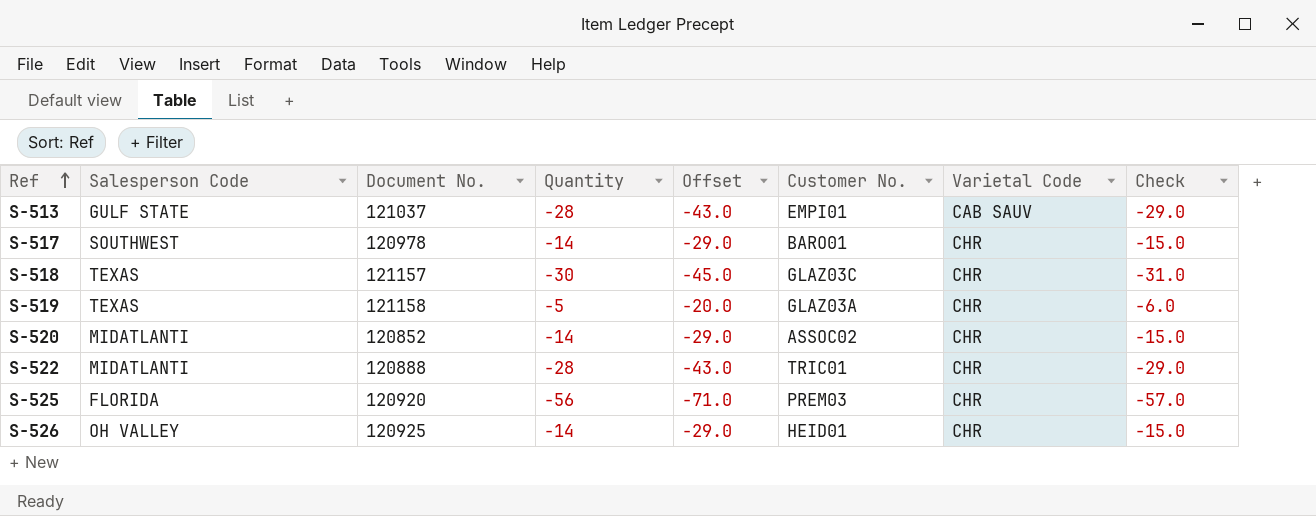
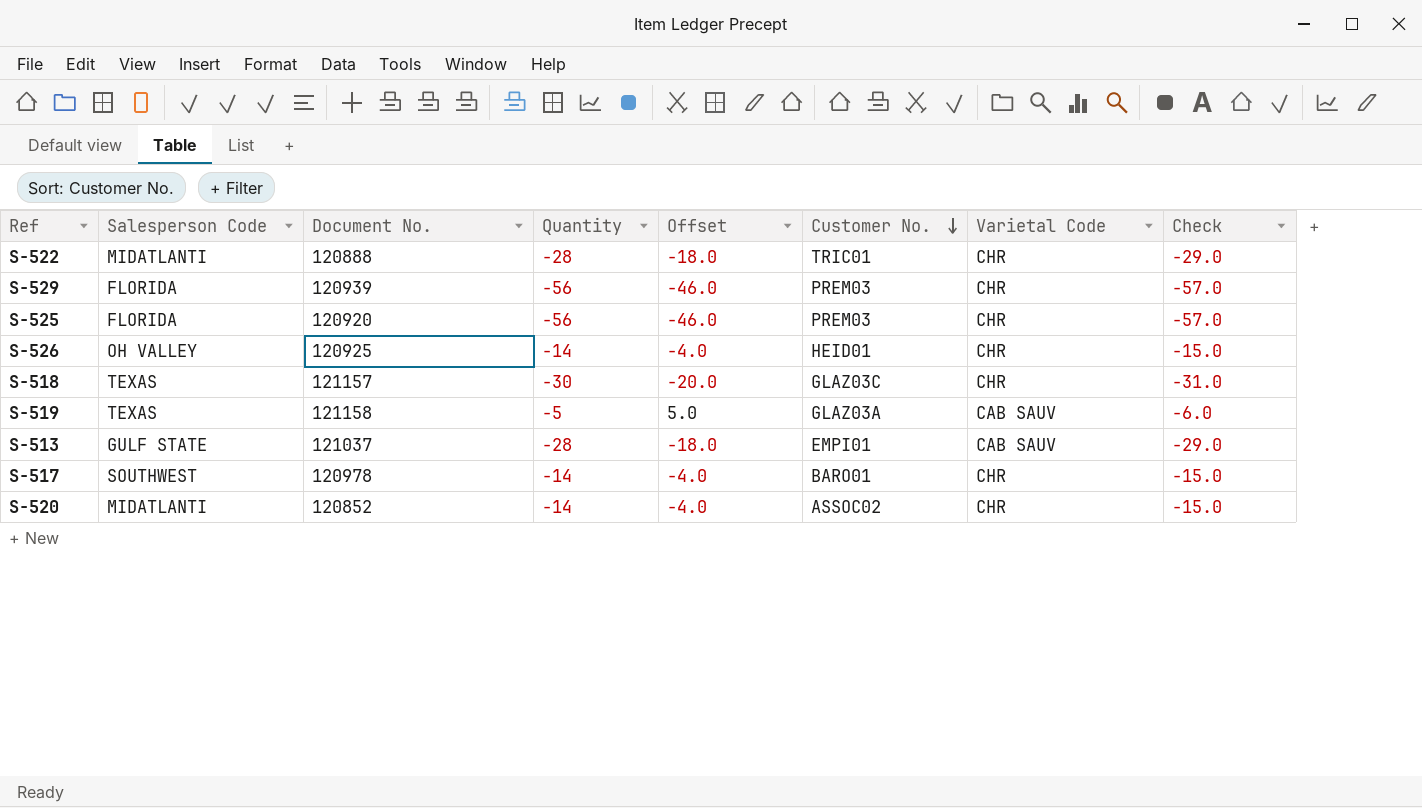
row order: Ref ascending -> Customer No. descending
column Offset | formula: [Quantity] - 15 -> [Quantity] + 10
row S-529: none -> FLORIDA | 120939 | -56 | -46.0 | PREM03 | CHR | -57.0
S-519 | Varietal Code: CHR -> CAB SAUV

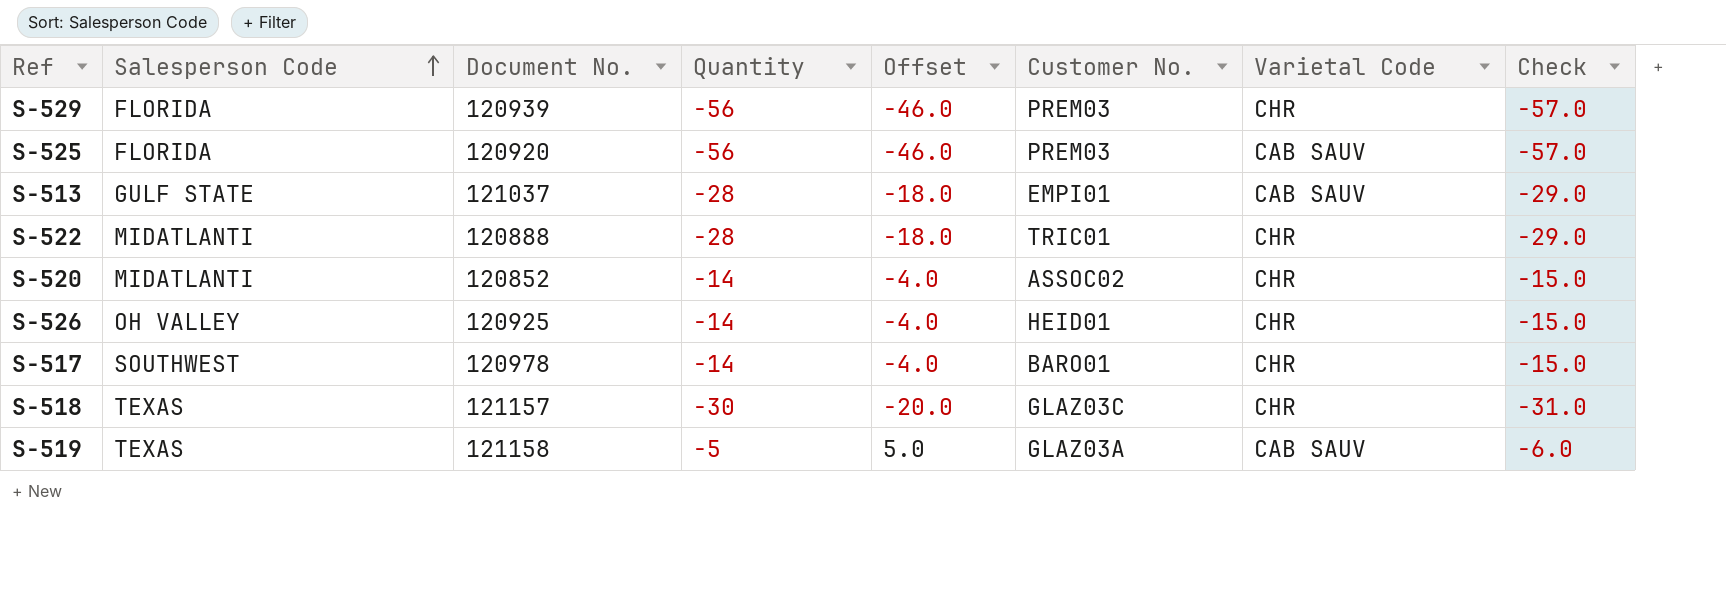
row order: Customer No. descending -> Salesperson Code ascending
S-525 | Varietal Code: CHR -> CAB SAUV

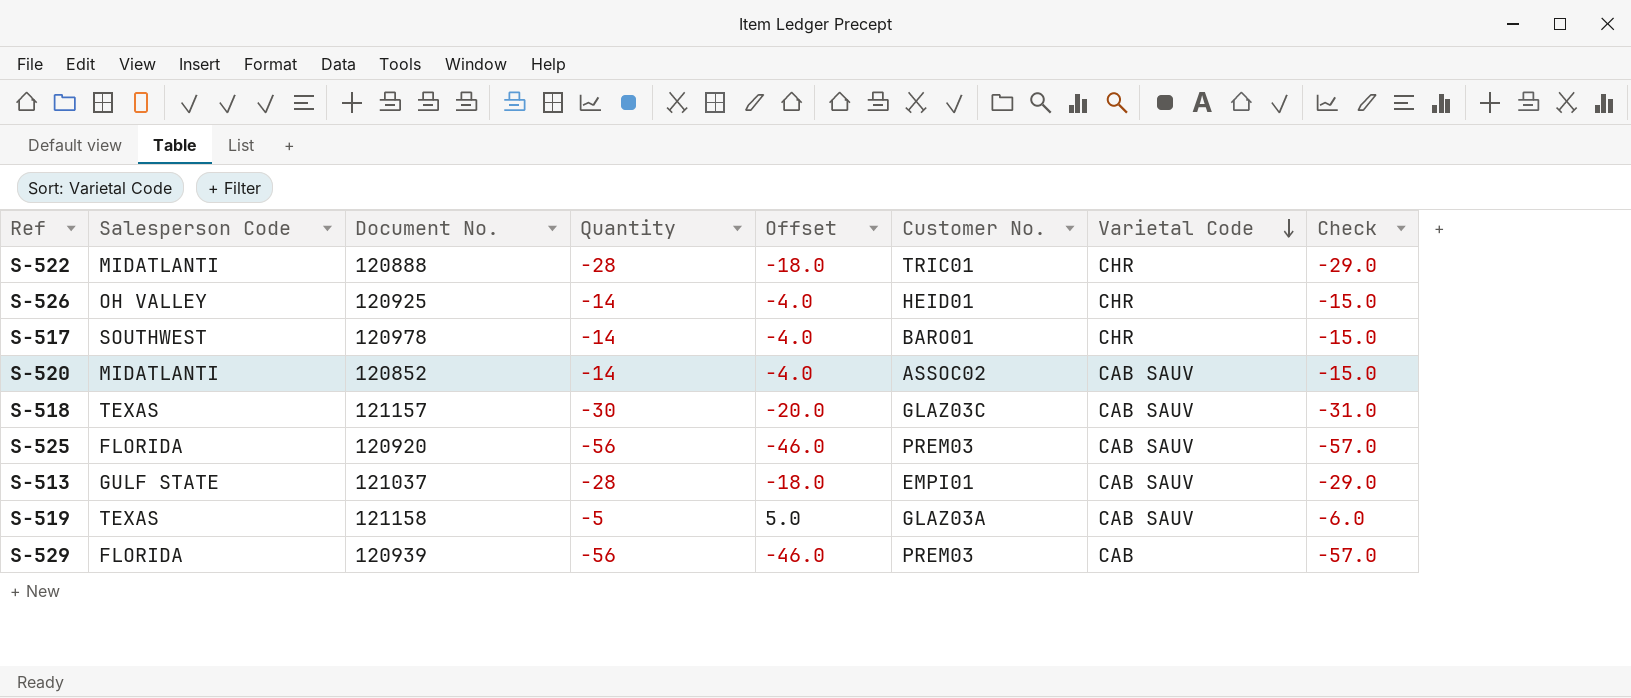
row order: Salesperson Code ascending -> Varietal Code descending
S-520 | Varietal Code: CHR -> CAB SAUV
S-518 | Varietal Code: CHR -> CAB SAUV
S-529 | Varietal Code: CHR -> CAB

